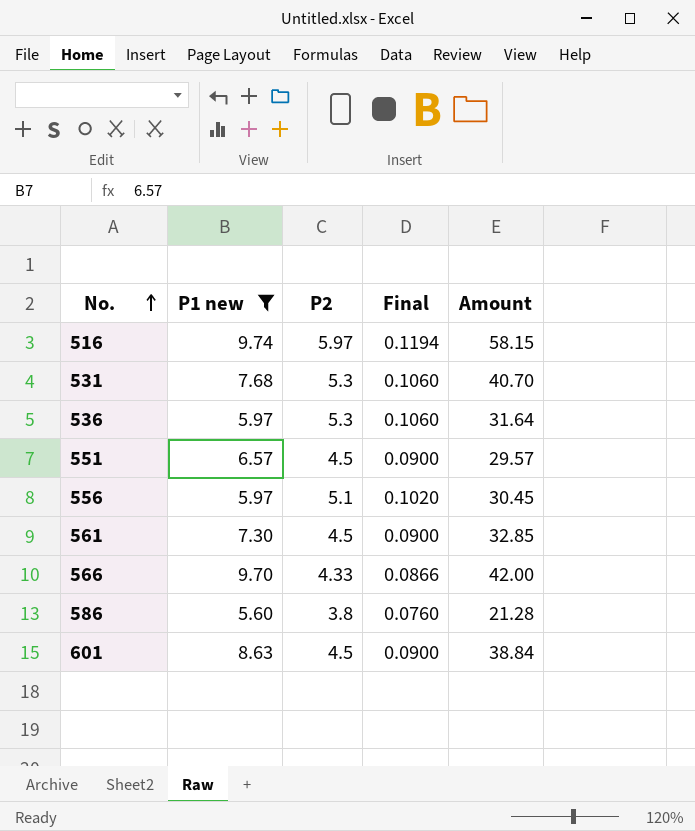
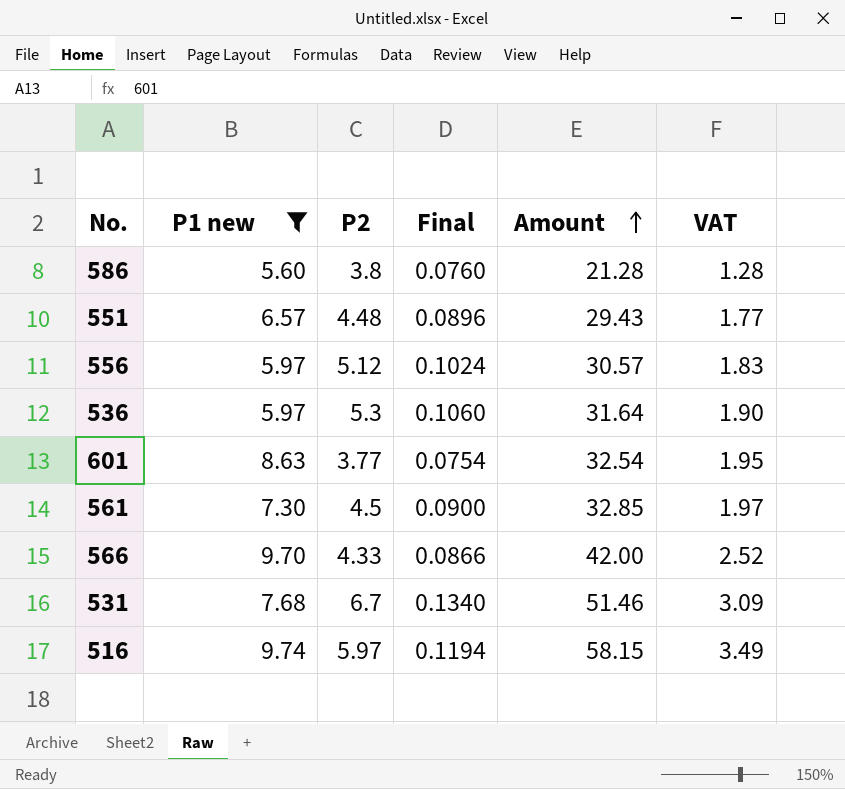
row order: No. ascending -> Amount ascending
column VAT | formula: none -> [Amount] * 0.06
551 | P2: 4.5 -> 4.48
551 | Final: 0.0900 -> 0.0896
551 | Amount: 29.57 -> 29.43
556 | P2: 5.1 -> 5.12
556 | Final: 0.1020 -> 0.1024
556 | Amount: 30.45 -> 30.57
601 | P2: 4.5 -> 3.77
601 | Final: 0.0900 -> 0.0754
601 | Amount: 38.84 -> 32.54
531 | P2: 5.3 -> 6.7
531 | Final: 0.1060 -> 0.1340
531 | Amount: 40.70 -> 51.46

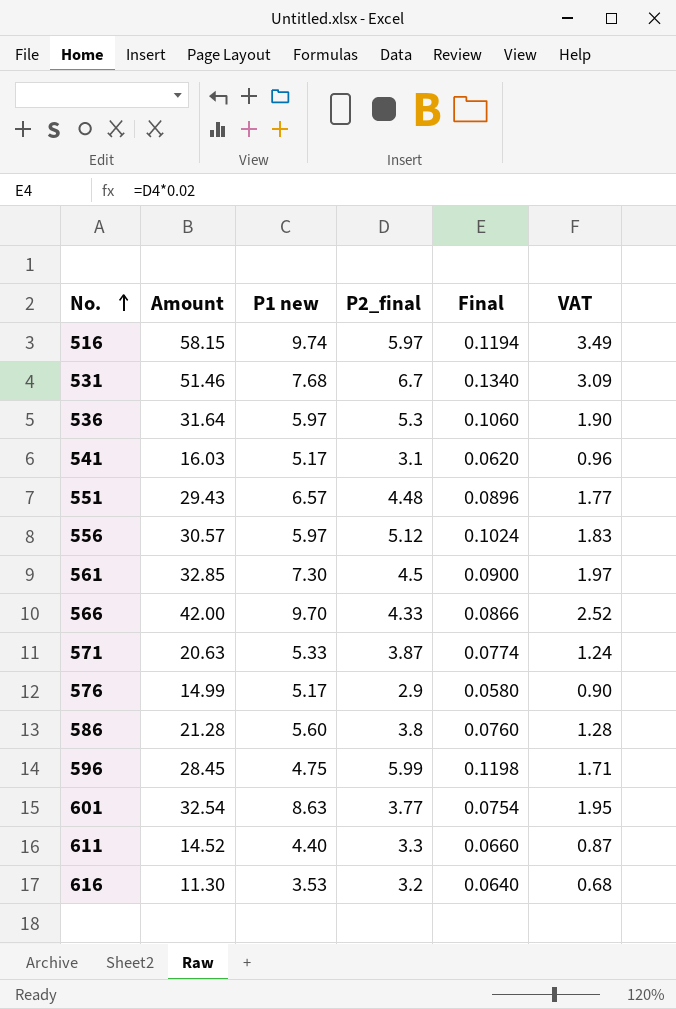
filter: P1 new >= 5.60 -> none
row order: Amount ascending -> No. ascending
column Amount | position: 5 -> 2
column name: P2 -> P2_final

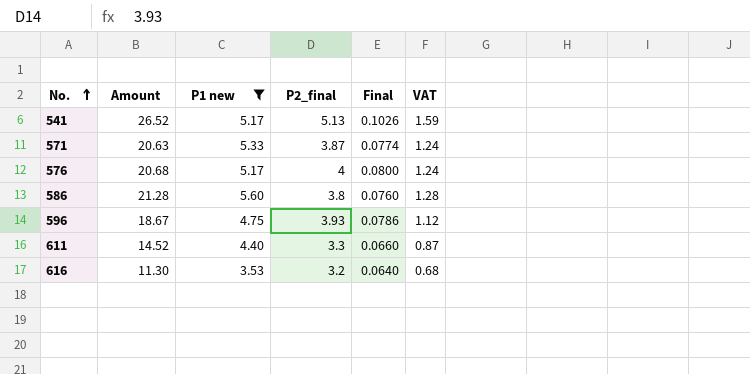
filter: none -> P1 new <= 5.60
541 | Amount: 16.03 -> 26.52
541 | P2_final: 3.1 -> 5.13
541 | Final: 0.0620 -> 0.1026
541 | VAT: 0.96 -> 1.59
576 | Amount: 14.99 -> 20.68
576 | P2_final: 2.9 -> 4
576 | Final: 0.0580 -> 0.0800
576 | VAT: 0.90 -> 1.24
596 | Amount: 28.45 -> 18.67
596 | P2_final: 5.99 -> 3.93
596 | Final: 0.1198 -> 0.0786
596 | VAT: 1.71 -> 1.12

